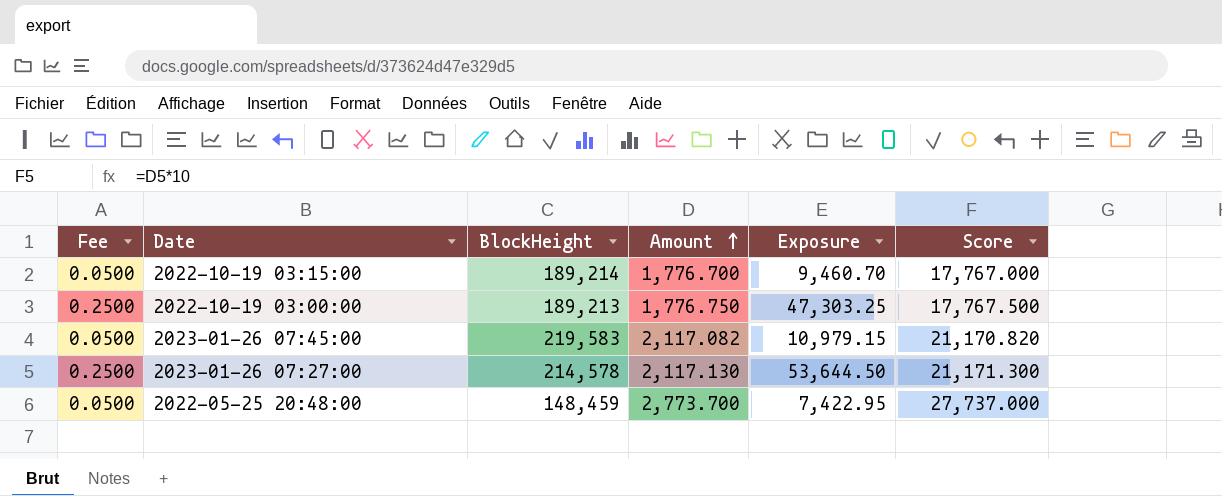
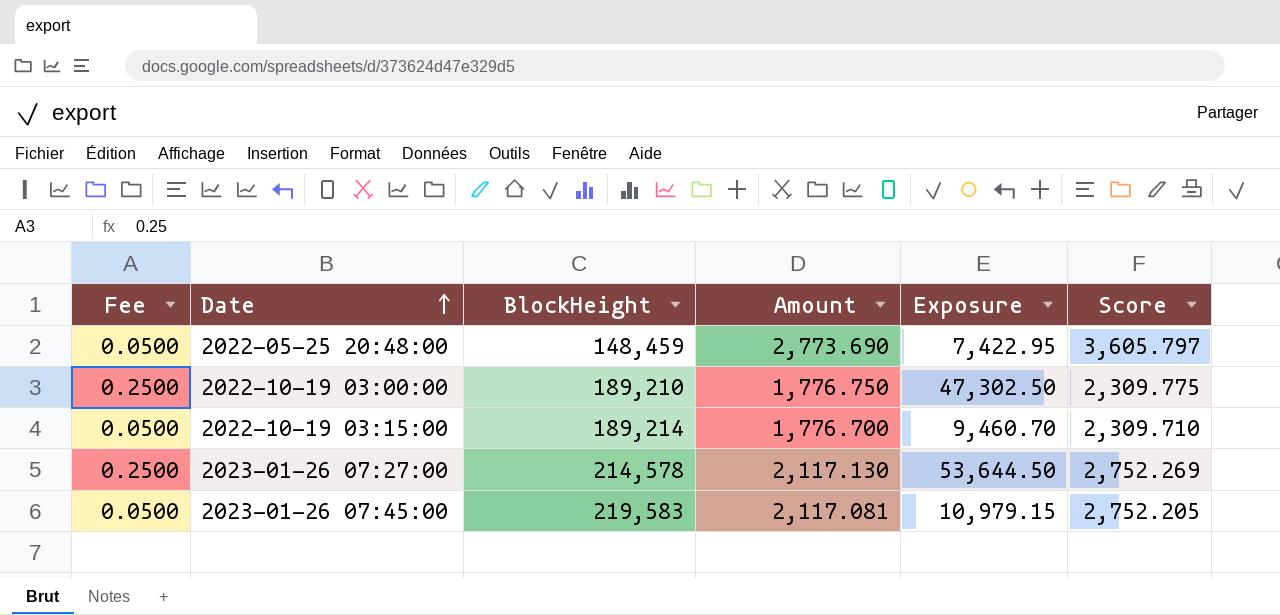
row order: Amount ascending -> Date ascending
column Score | formula: [Amount] * 10 -> [Amount] * 1.3
2022-05-25 20:48:00 | Amount: 2,773.700 -> 2,773.690
2022-10-19 03:00:00 | BlockHeight: 189,213 -> 189,210
2022-10-19 03:00:00 | Exposure: 47,303.25 -> 47,302.50
2023-01-26 07:45:00 | Amount: 2,117.082 -> 2,117.081

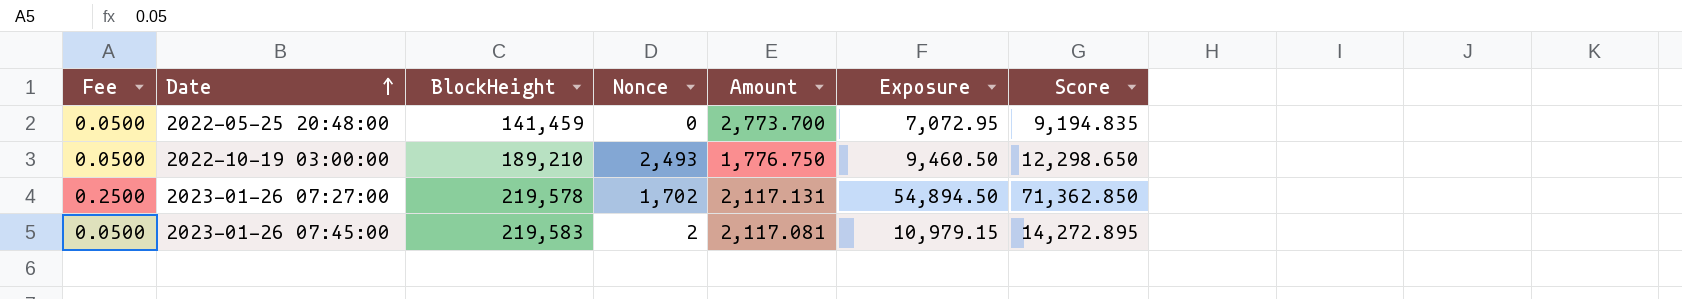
column Nonce | position: none -> 4
column Score | formula: [Amount] * 1.3 -> [Exposure] * 1.3
row 2022-10-19 03:15:00: 0.0500 | 189,214 | 1,776.700 | 9,460.70 | 2,309.710 -> none
2022-05-25 20:48:00 | BlockHeight: 148,459 -> 141,459
2022-05-25 20:48:00 | Amount: 2,773.690 -> 2,773.700
2022-05-25 20:48:00 | Exposure: 7,422.95 -> 7,072.95
2022-10-19 03:00:00 | Fee: 0.2500 -> 0.0500
2022-10-19 03:00:00 | Exposure: 47,302.50 -> 9,460.50
2023-01-26 07:27:00 | BlockHeight: 214,578 -> 219,578
2023-01-26 07:27:00 | Amount: 2,117.130 -> 2,117.131
2023-01-26 07:27:00 | Exposure: 53,644.50 -> 54,894.50

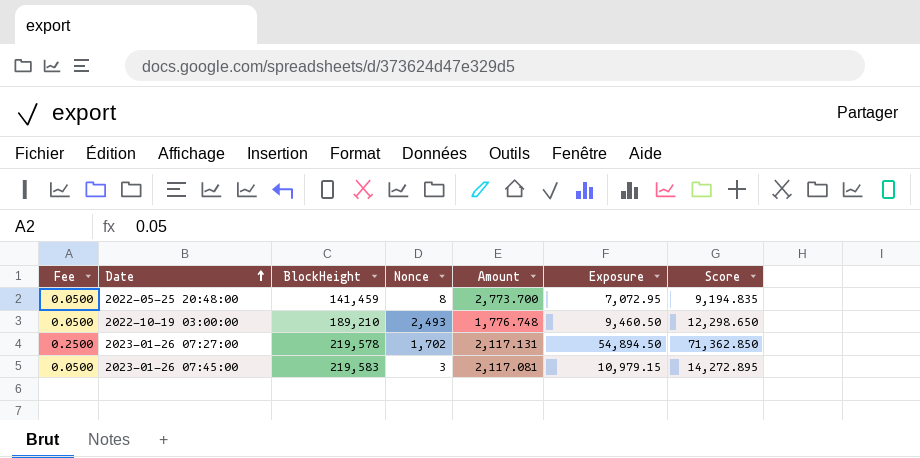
2022-05-25 20:48:00 | Nonce: 0 -> 8
2022-10-19 03:00:00 | Amount: 1,776.750 -> 1,776.748
2023-01-26 07:45:00 | Nonce: 2 -> 3

